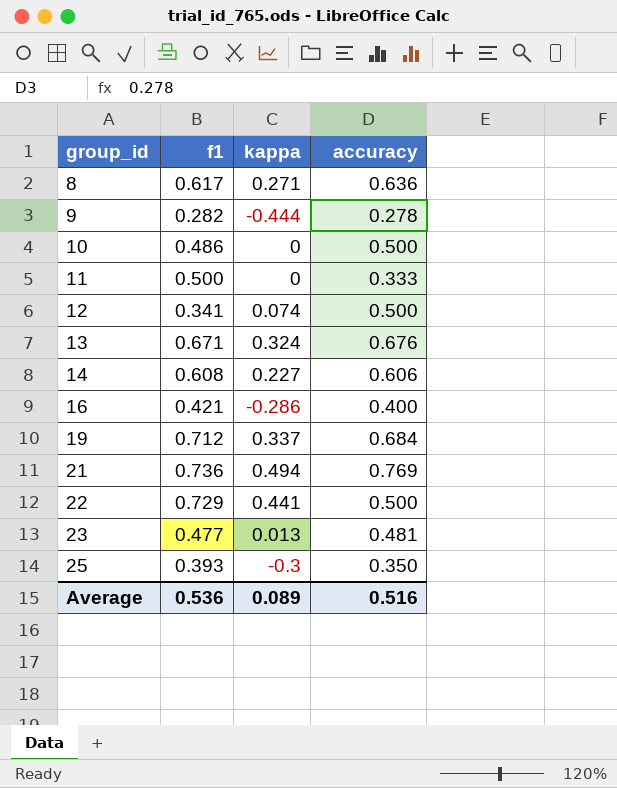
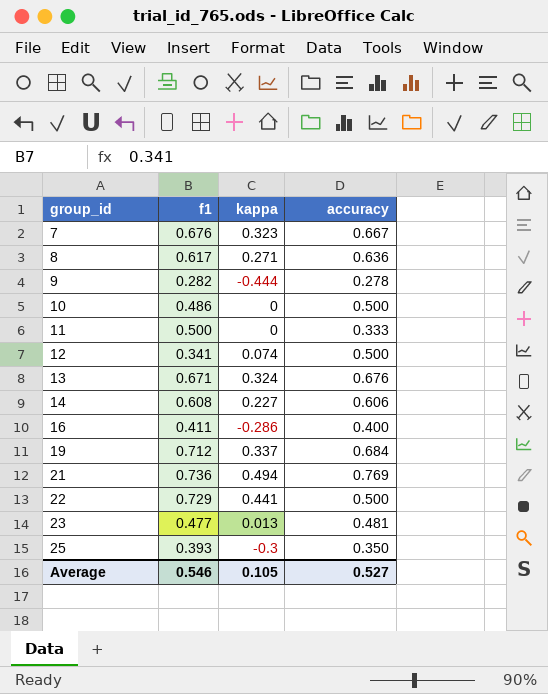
row 7: none -> 0.676 | 0.323 | 0.667
16 | f1: 0.421 -> 0.411
Average | f1: 0.536 -> 0.546
Average | kappa: 0.089 -> 0.105
Average | accuracy: 0.516 -> 0.527

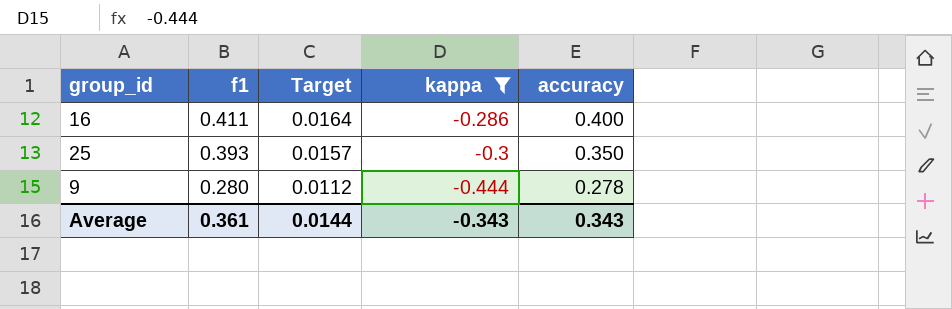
filter: none -> kappa <= -0.286
row order: group_id ascending -> f1 descending
column Target | formula: none -> [f1] * 0.04
9 | f1: 0.282 -> 0.280
Average | f1: 0.546 -> 0.361
Average | kappa: 0.105 -> -0.343
Average | accuracy: 0.527 -> 0.343

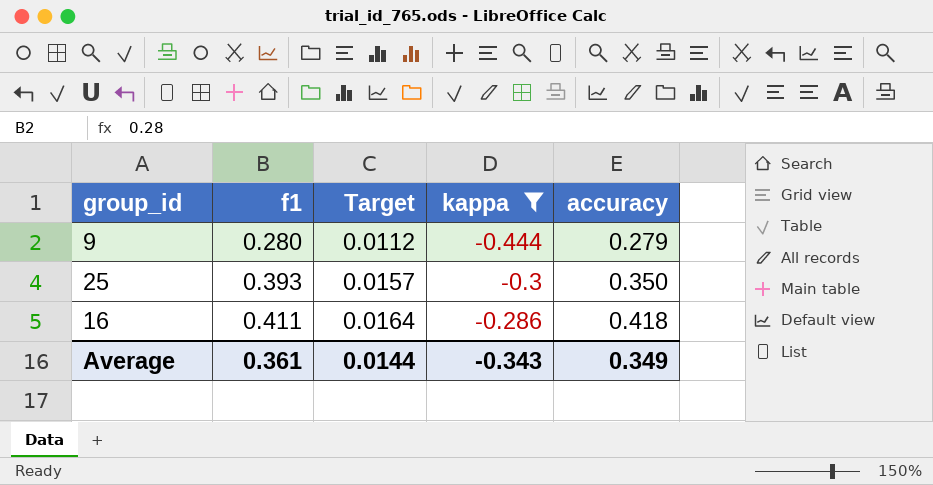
row order: f1 descending -> f1 ascending
9 | accuracy: 0.278 -> 0.279
16 | accuracy: 0.400 -> 0.418
Average | accuracy: 0.343 -> 0.349

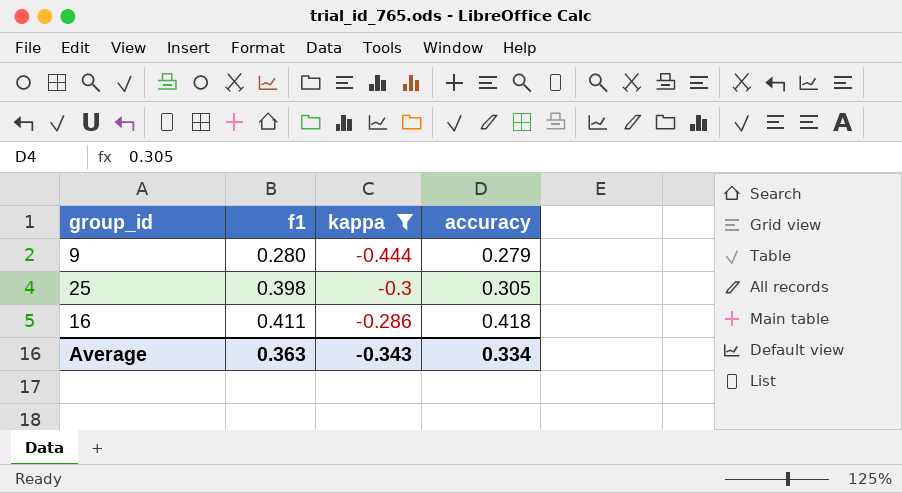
column Target | formula: [f1] * 0.04 -> none
25 | f1: 0.393 -> 0.398
25 | accuracy: 0.350 -> 0.305
Average | f1: 0.361 -> 0.363
Average | accuracy: 0.349 -> 0.334

